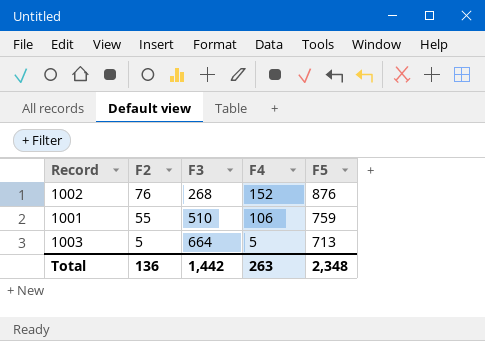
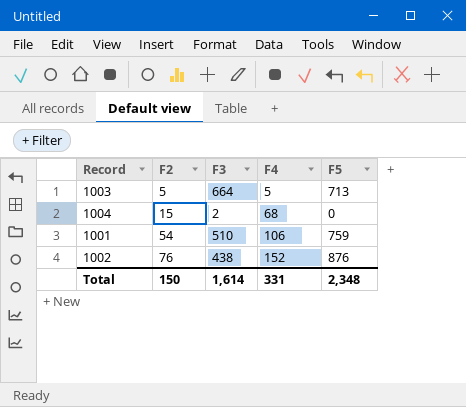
row order: F2 descending -> F2 ascending
row 1004: none -> 15 | 2 | 68 | 0
1001 | F2: 55 -> 54
1002 | F3: 268 -> 438
Total | F2: 136 -> 150
Total | F3: 1,442 -> 1,614
Total | F4: 263 -> 331

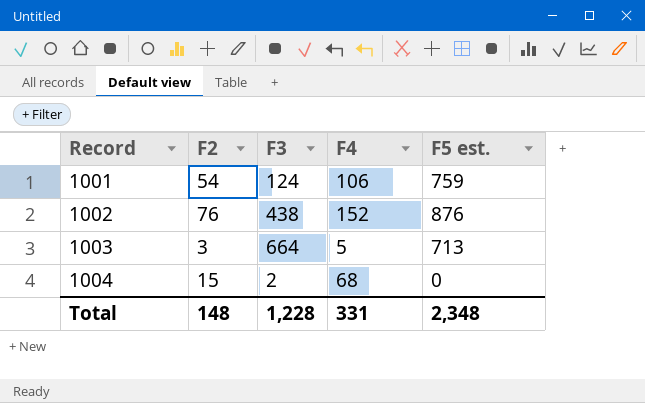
row order: F2 ascending -> Record ascending
column name: F5 -> F5 est.
1001 | F3: 510 -> 124
1003 | F2: 5 -> 3
Total | F2: 150 -> 148
Total | F3: 1,614 -> 1,228

